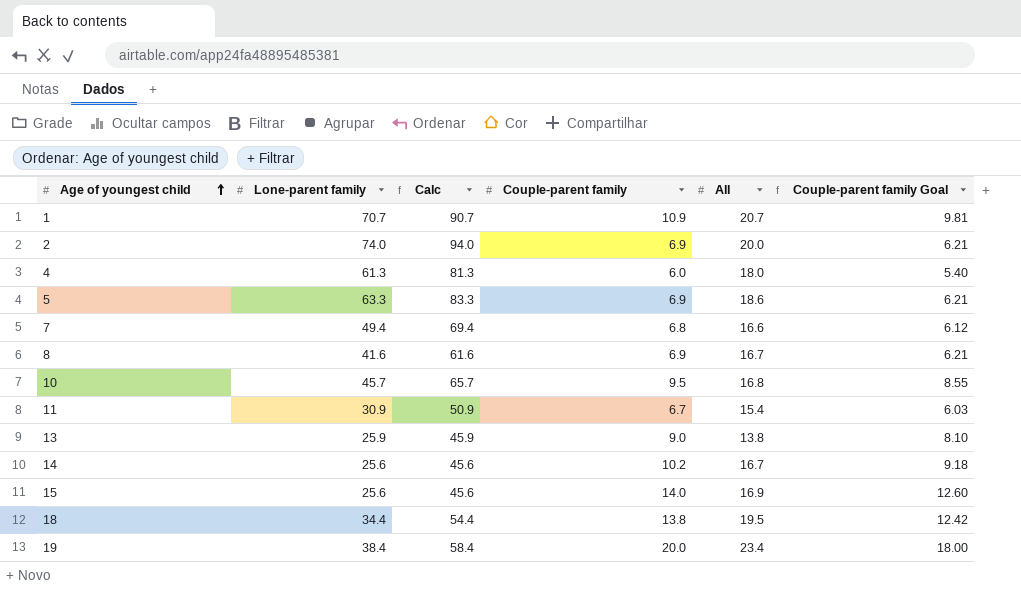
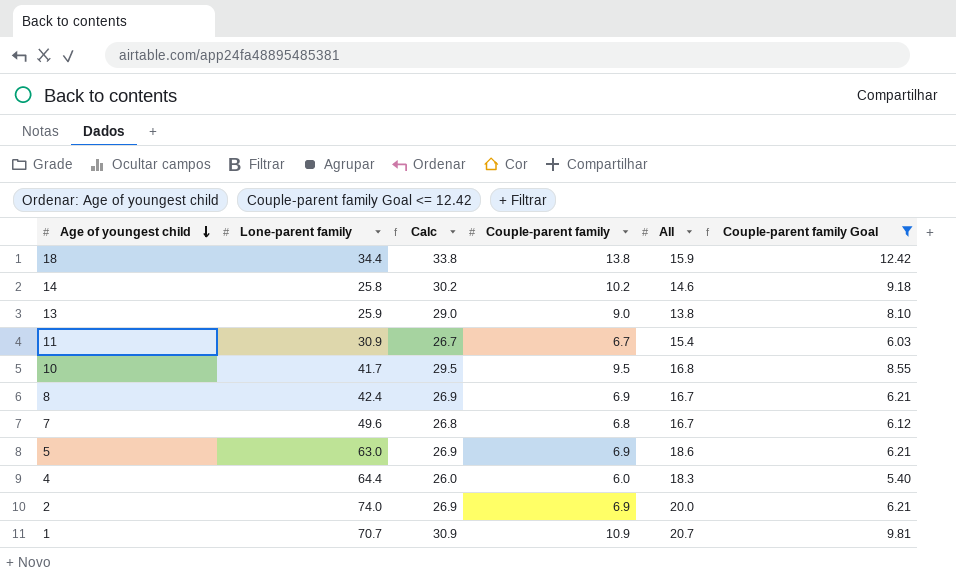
filter: none -> Couple-parent family Goal <= 12.42
row order: Age of youngest child ascending -> Age of youngest child descending
column Calc | formula: [Lone-parent family] + 20 -> [Couple-parent family] + 20
18 | All: 19.5 -> 15.9
14 | Lone-parent family: 25.6 -> 25.8
14 | All: 16.7 -> 14.6
10 | Lone-parent family: 45.7 -> 41.7
8 | Lone-parent family: 41.6 -> 42.4
7 | Lone-parent family: 49.4 -> 49.6
7 | All: 16.6 -> 16.7
5 | Lone-parent family: 63.3 -> 63.0
4 | Lone-parent family: 61.3 -> 64.4
4 | All: 18.0 -> 18.3

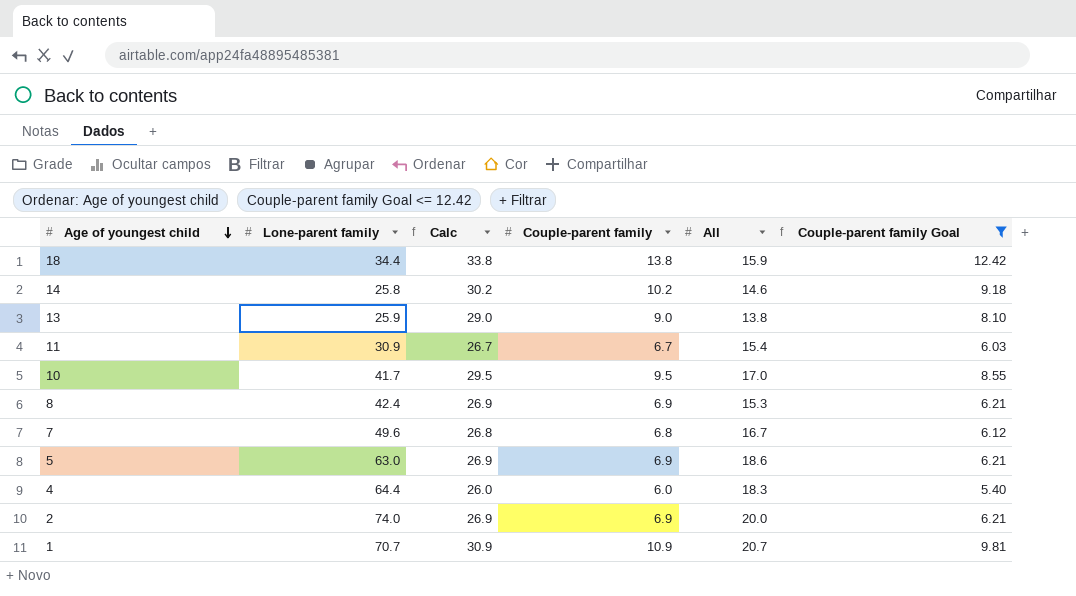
10 | All: 16.8 -> 17.0
8 | All: 16.7 -> 15.3

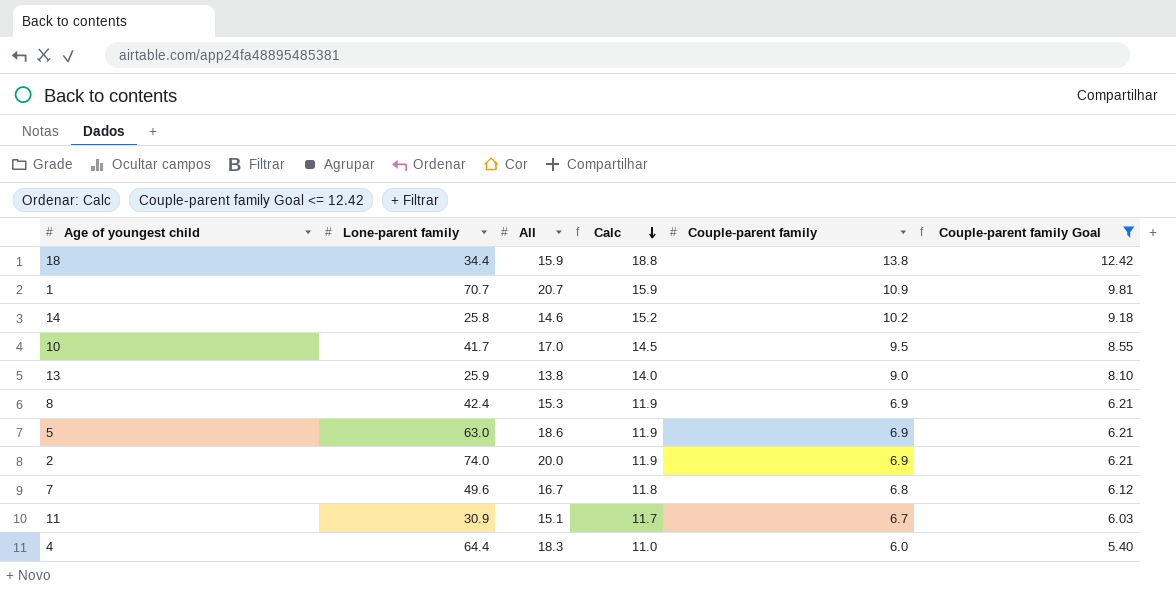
row order: Age of youngest child descending -> Calc descending
column All | position: 5 -> 3
column Calc | formula: [Couple-parent family] + 20 -> [Couple-parent family] + 5
11 | All: 15.4 -> 15.1

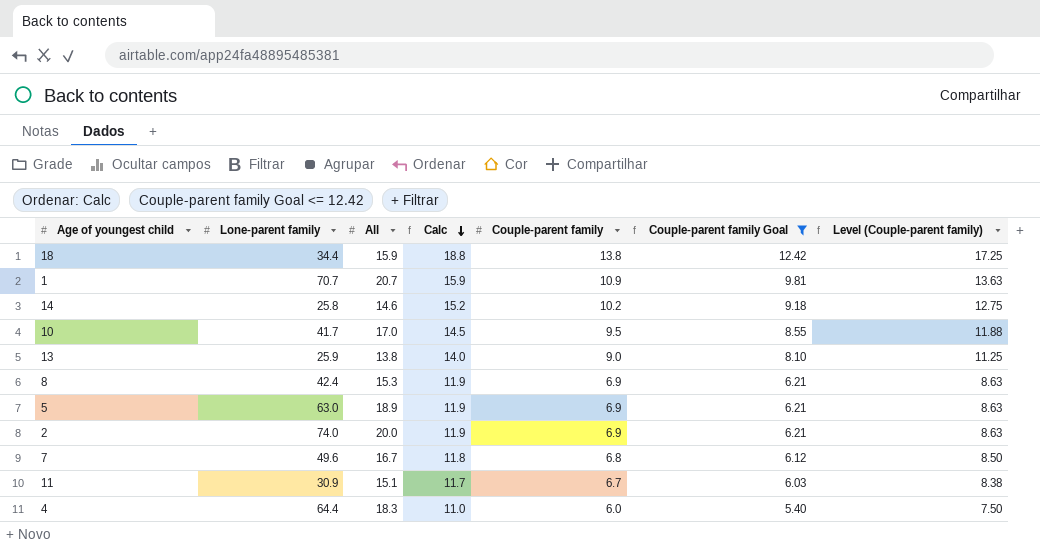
column Level (Couple-parent family) | formula: none -> [Couple-parent family] * 1.25
5 | All: 18.6 -> 18.9

